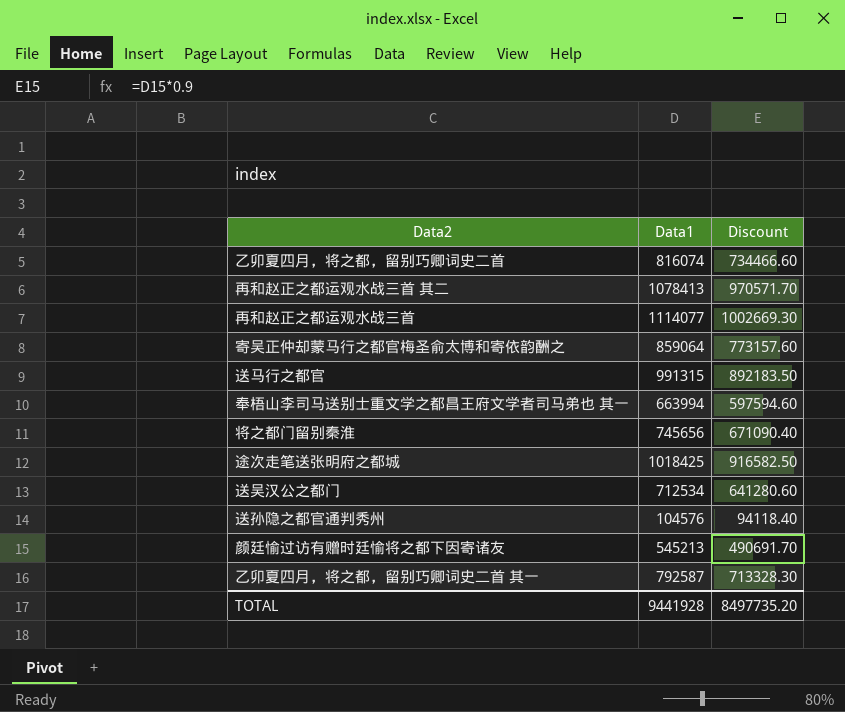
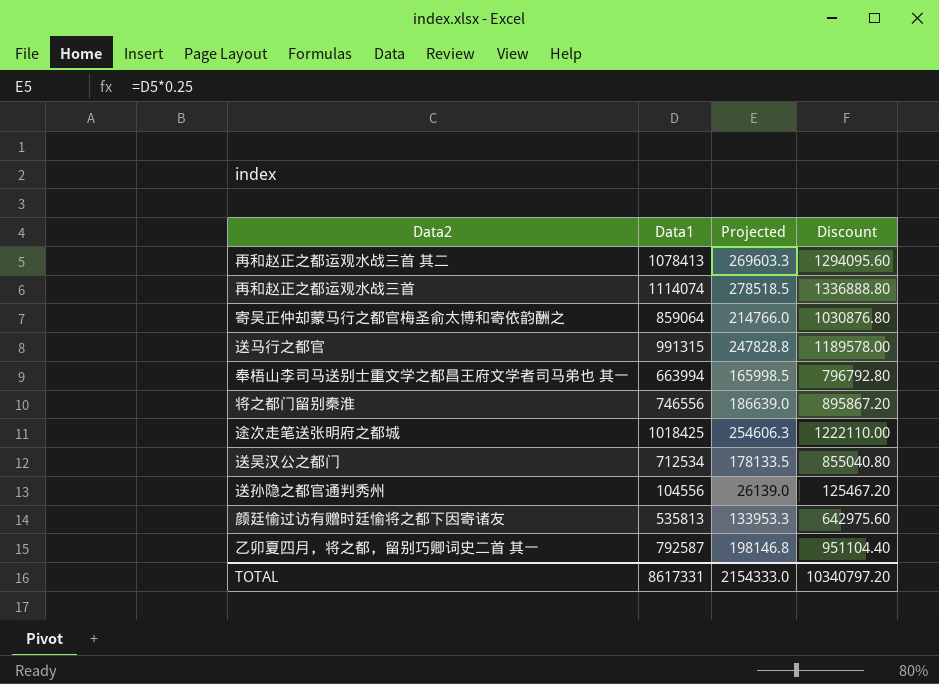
column Projected | formula: none -> [Data1] * 0.25
column Discount | formula: [Data1] * 0.9 -> [Data1] * 1.2
row 乙卯夏四月，将之都，留别巧卿词史二首: 816074 | 734466.60 -> none
再和赵正之都运观水战三首 | Data1: 1114077 -> 1114074
将之都门留别秦淮 | Data1: 745656 -> 746556
送孙隐之都官通判秀州 | Data1: 104576 -> 104556
颜廷愉过访有赠时廷愉将之都下因寄诸友 | Data1: 545213 -> 535813
TOTAL | Data1: 9441928 -> 8617331
TOTAL | Discount: 8497735.20 -> 10340797.20

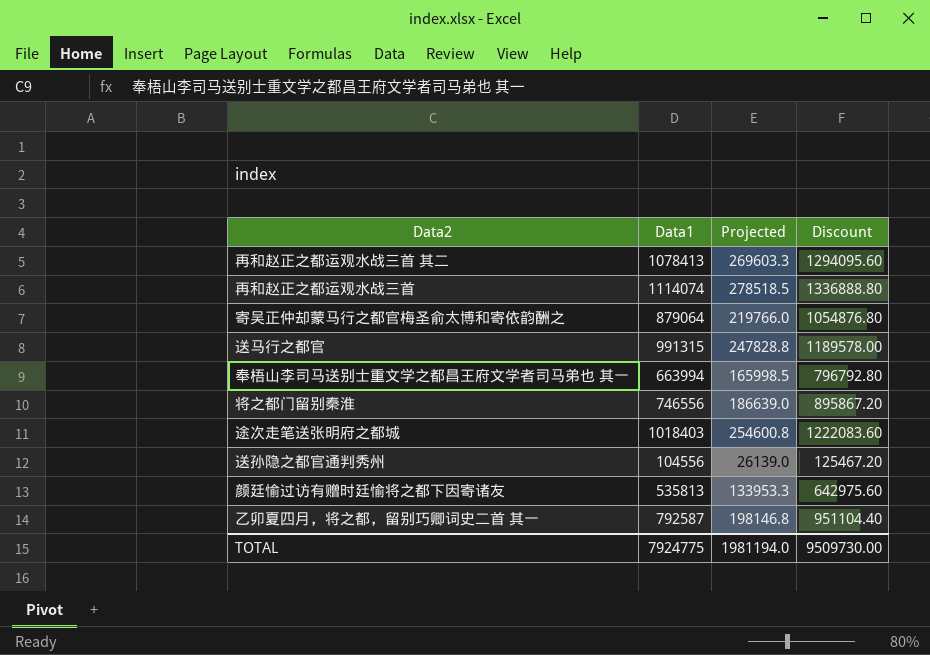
row 送吴汉公之都门: 712534 | 178133.5 | 855040.80 -> none
寄吴正仲却蒙马行之都官梅圣俞太博和寄依韵酬之 | Data1: 859064 -> 879064
寄吴正仲却蒙马行之都官梅圣俞太博和寄依韵酬之 | Projected: 214766.0 -> 219766.0
寄吴正仲却蒙马行之都官梅圣俞太博和寄依韵酬之 | Discount: 1030876.80 -> 1054876.80
途次走笔送张明府之都城 | Data1: 1018425 -> 1018403
途次走笔送张明府之都城 | Projected: 254606.3 -> 254600.8
途次走笔送张明府之都城 | Discount: 1222110.00 -> 1222083.60
TOTAL | Data1: 8617331 -> 7924775
TOTAL | Projected: 2154333.0 -> 1981194.0
TOTAL | Discount: 10340797.20 -> 9509730.00

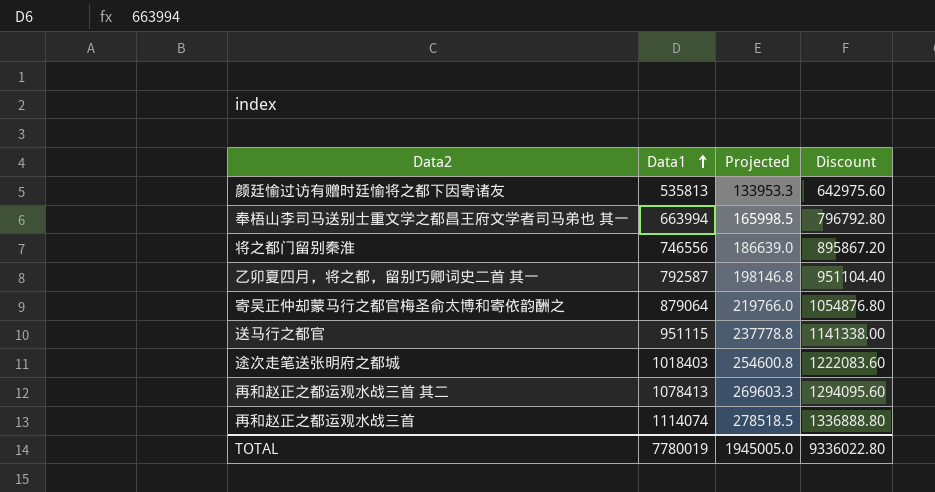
row order: none -> Data1 ascending
row 送孙隐之都官通判秀州: 104556 | 26139.0 | 125467.20 -> none
送马行之都官 | Data1: 991315 -> 951115
送马行之都官 | Projected: 247828.8 -> 237778.8
送马行之都官 | Discount: 1189578.00 -> 1141338.00
TOTAL | Data1: 7924775 -> 7780019
TOTAL | Projected: 1981194.0 -> 1945005.0
TOTAL | Discount: 9509730.00 -> 9336022.80

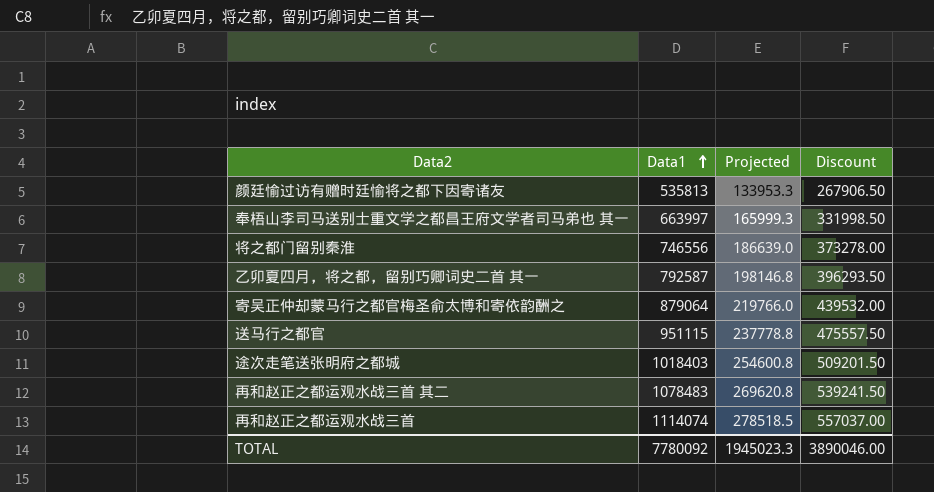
column Discount | formula: [Data1] * 1.2 -> [Data1] * 0.5
奉梧山李司马送别士重文学之都昌王府文学者司马弟也 其一 | Data1: 663994 -> 663997
奉梧山李司马送别士重文学之都昌王府文学者司马弟也 其一 | Projected: 165998.5 -> 165999.3
再和赵正之都运观水战三首 其二 | Data1: 1078413 -> 1078483
再和赵正之都运观水战三首 其二 | Projected: 269603.3 -> 269620.8
TOTAL | Data1: 7780019 -> 7780092
TOTAL | Projected: 1945005.0 -> 1945023.3
TOTAL | Discount: 9336022.80 -> 3890046.00

